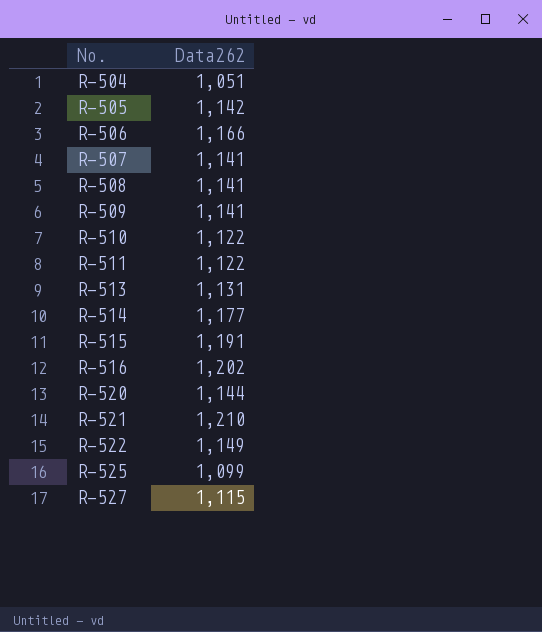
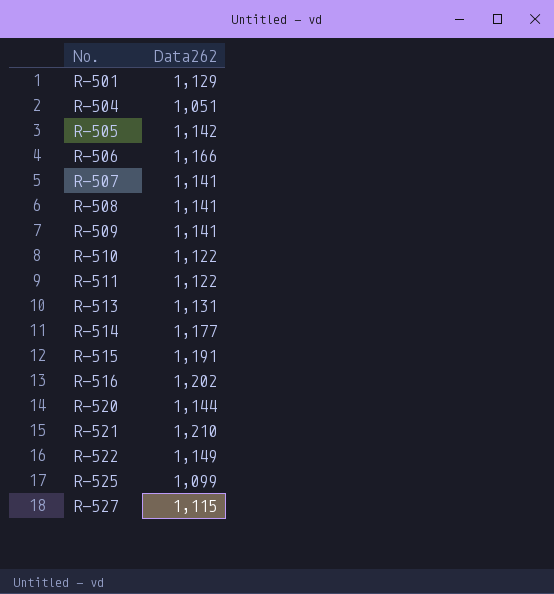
row R-501: none -> 1,129

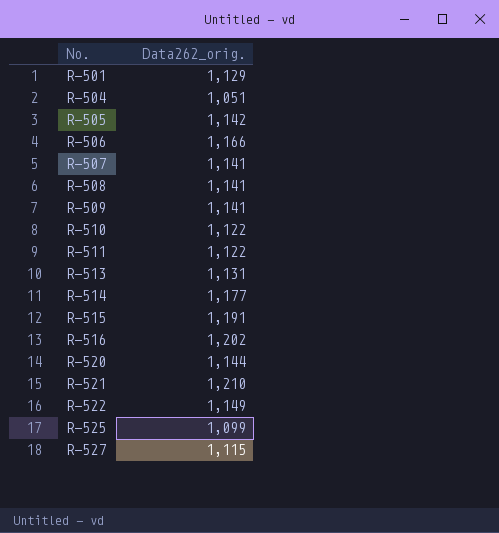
column name: Data262 -> Data262_orig.

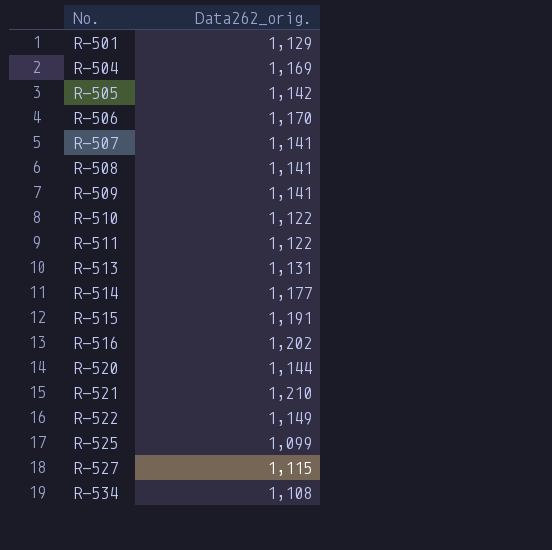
R-504 | Data262_orig.: 1,051 -> 1,169
R-506 | Data262_orig.: 1,166 -> 1,170
row R-534: none -> 1,108

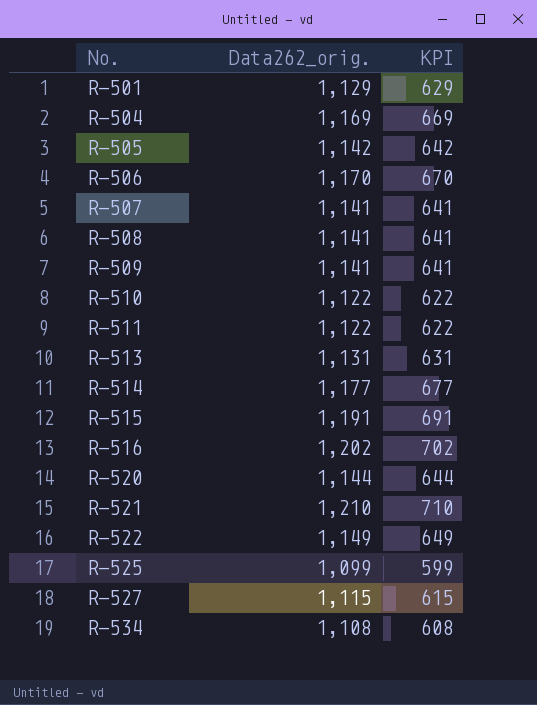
column KPI | formula: none -> [Data262_orig.] - 500

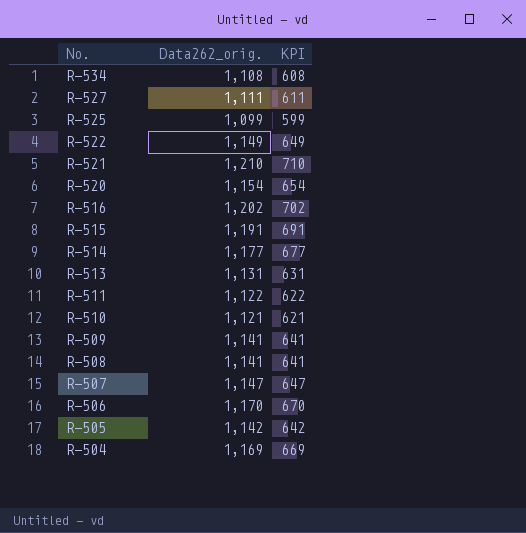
row order: No. ascending -> No. descending
row R-501: 1,129 | 629 -> none
R-527 | Data262_orig.: 1,115 -> 1,111
R-527 | KPI: 615 -> 611
R-520 | Data262_orig.: 1,144 -> 1,154
R-520 | KPI: 644 -> 654
R-510 | Data262_orig.: 1,122 -> 1,121
R-510 | KPI: 622 -> 621
R-507 | Data262_orig.: 1,141 -> 1,147
R-507 | KPI: 641 -> 647

